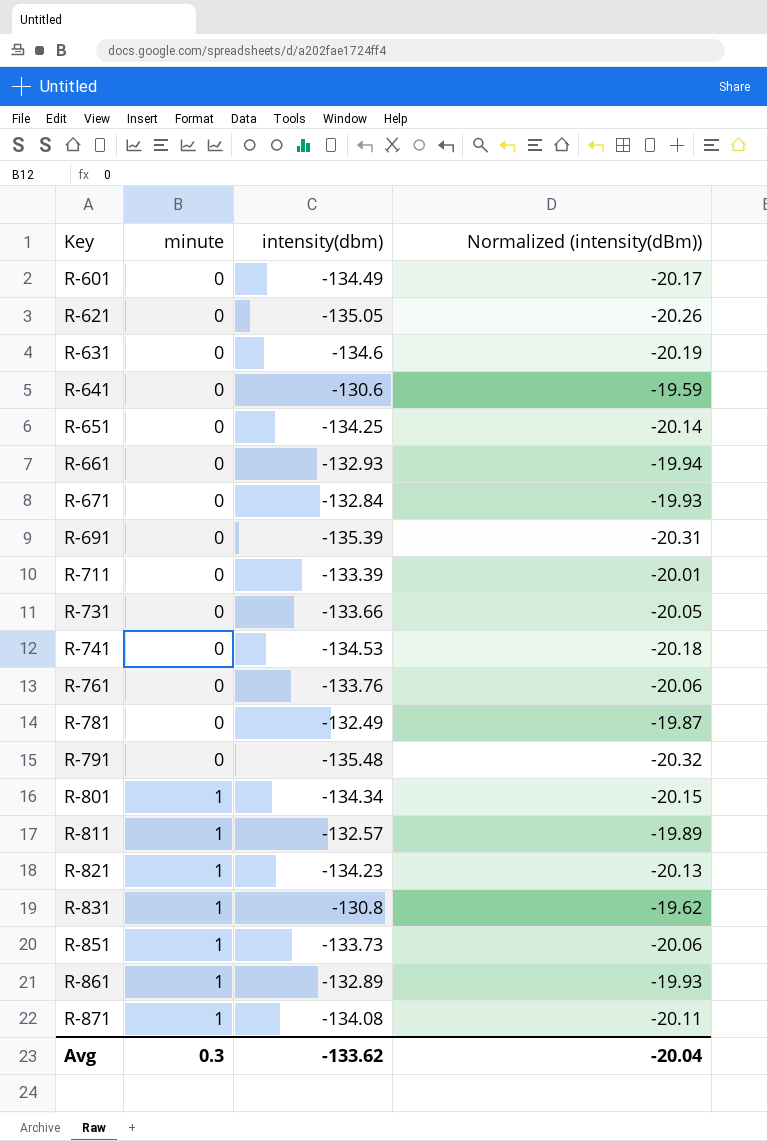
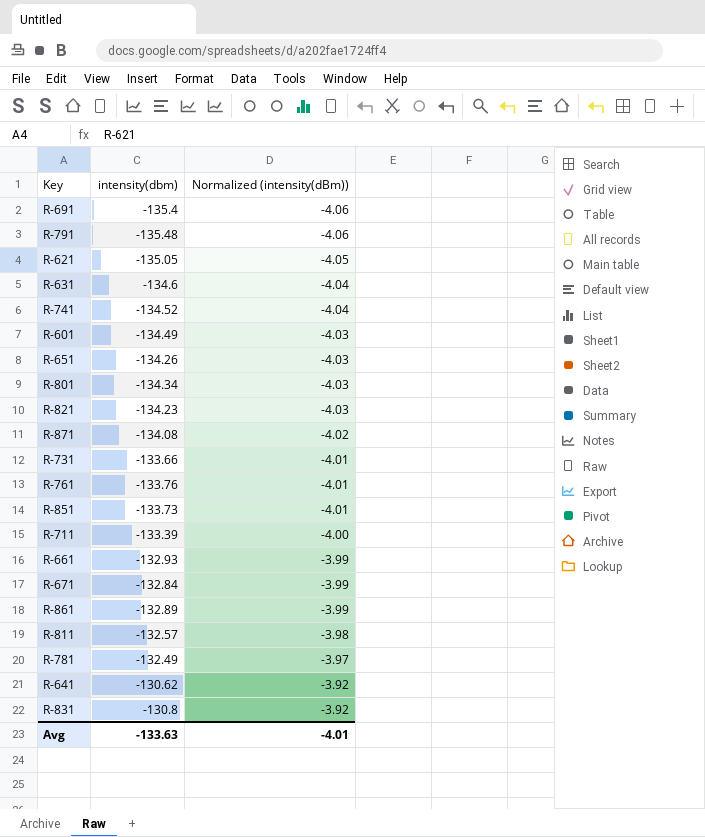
row order: Key ascending -> Normalized (intensity(dBm)) ascending
column minute | position: 2 -> none
column Normalized (intensity(dBm)) | formula: [intensity(dbm)] * 0.15 -> [intensity(dbm)] * 0.03
R-691 | intensity(dbm): -135.39 -> -135.4
R-741 | intensity(dbm): -134.53 -> -134.52
R-651 | intensity(dbm): -134.25 -> -134.26
R-641 | intensity(dbm): -130.6 -> -130.62
Avg | intensity(dbm): -133.62 -> -133.63
Avg | Normalized (intensity(dBm)): -20.04 -> -4.01

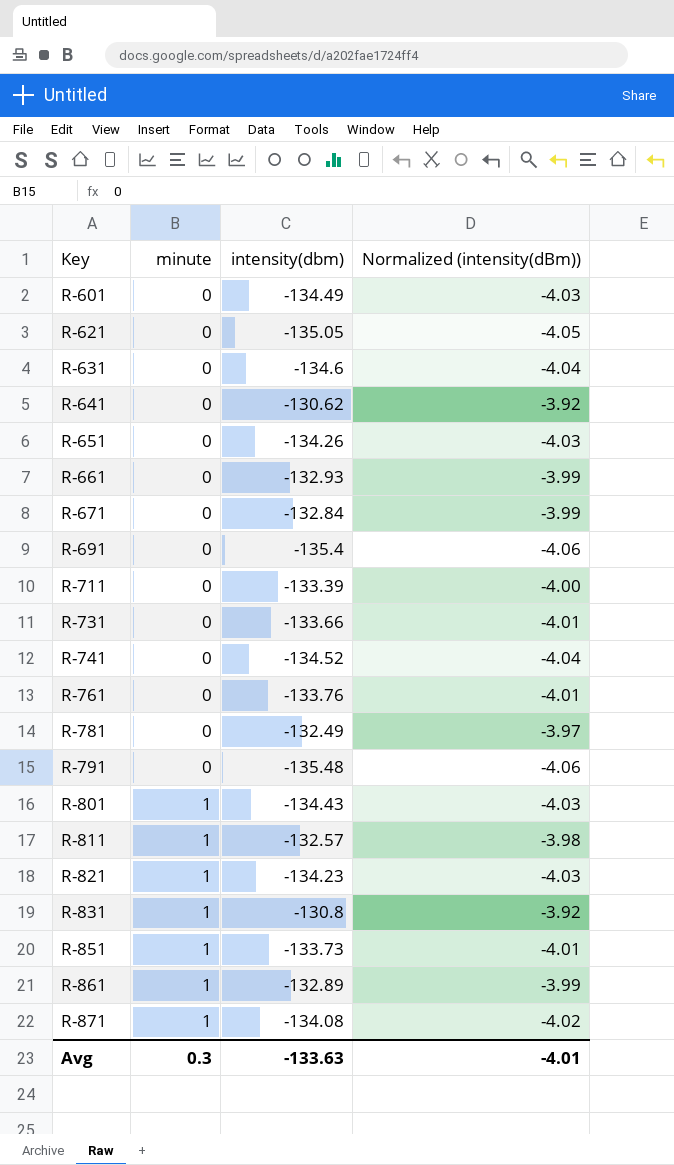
row order: Normalized (intensity(dBm)) ascending -> Key ascending
column minute | position: none -> 2
R-801 | intensity(dbm): -134.34 -> -134.43

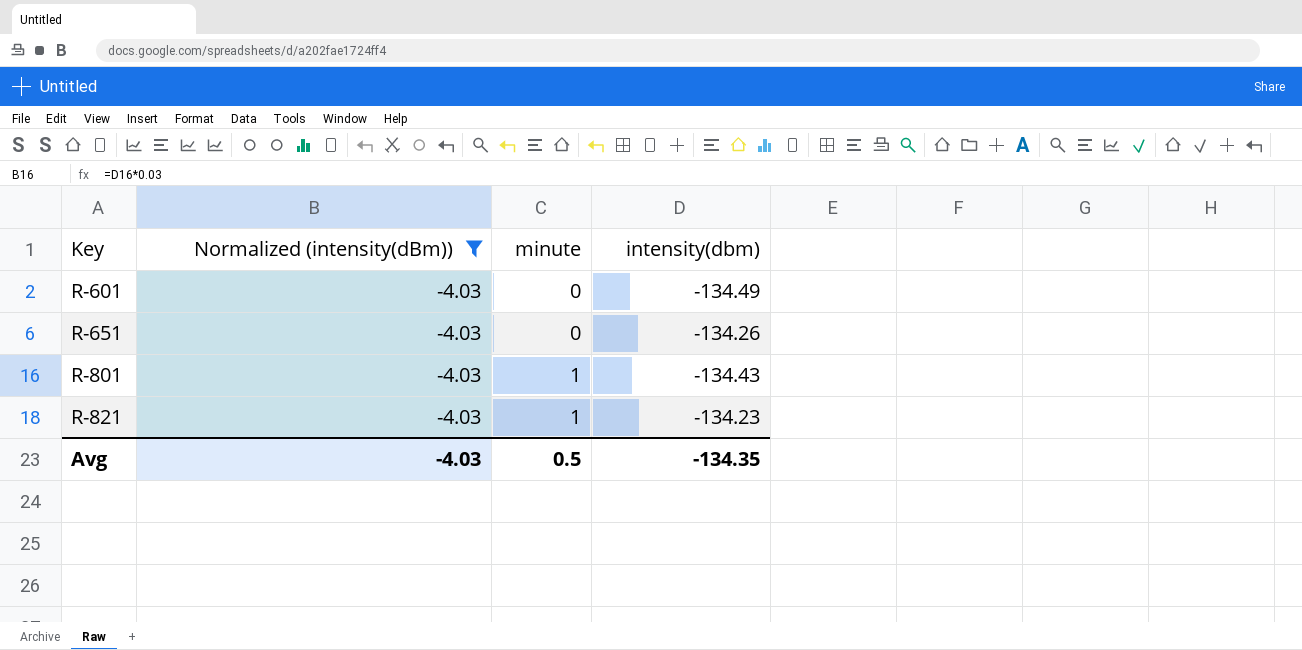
filter: none -> Normalized (intensity(dBm)) = -4.03
column Normalized (intensity(dBm)) | position: 4 -> 2
Avg | Normalized (intensity(dBm)): -4.01 -> -4.03
Avg | minute: 0.3 -> 0.5
Avg | intensity(dbm): -133.63 -> -134.35

